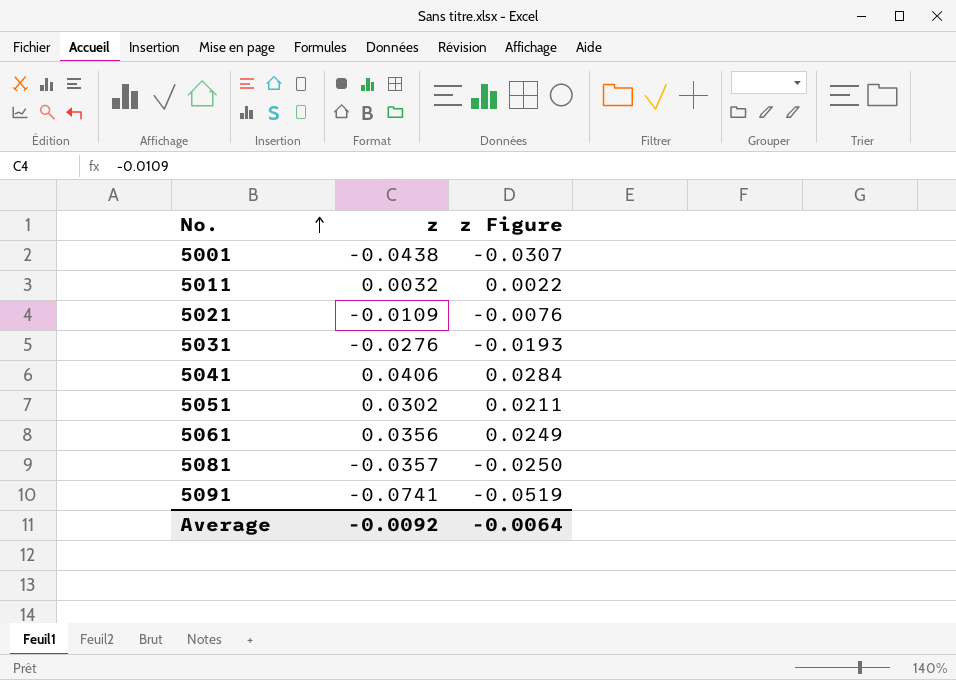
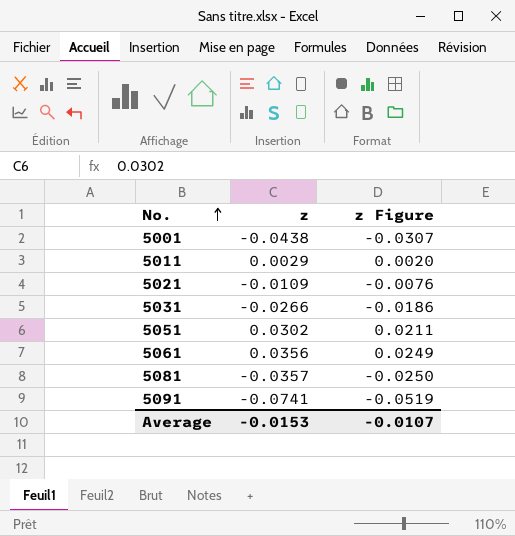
row 5041: 0.0406 | 0.0284 -> none
5011 | z: 0.0032 -> 0.0029
5011 | z Figure: 0.0022 -> 0.0020
5031 | z: -0.0276 -> -0.0266
5031 | z Figure: -0.0193 -> -0.0186
Average | z: -0.0092 -> -0.0153
Average | z Figure: -0.0064 -> -0.0107

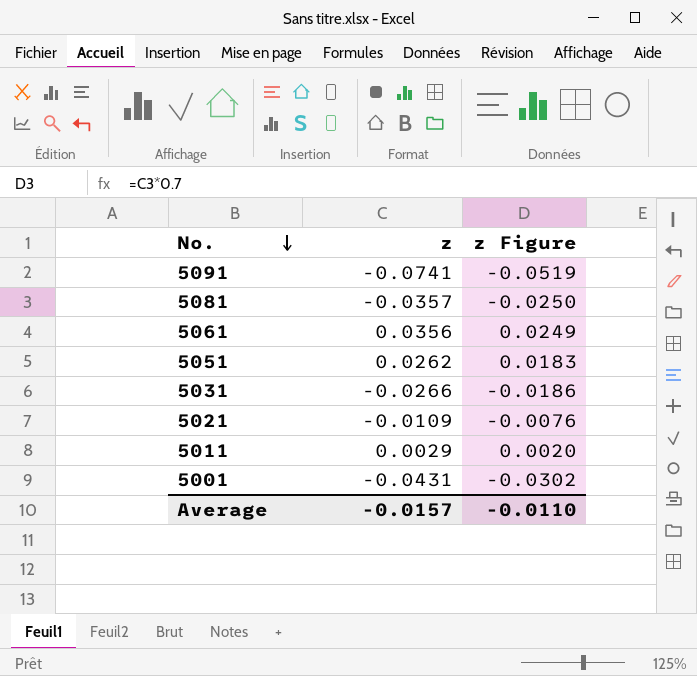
row order: No. ascending -> No. descending
5051 | z: 0.0302 -> 0.0262
5051 | z Figure: 0.0211 -> 0.0183
5001 | z: -0.0438 -> -0.0431
5001 | z Figure: -0.0307 -> -0.0302
Average | z: -0.0153 -> -0.0157
Average | z Figure: -0.0107 -> -0.0110

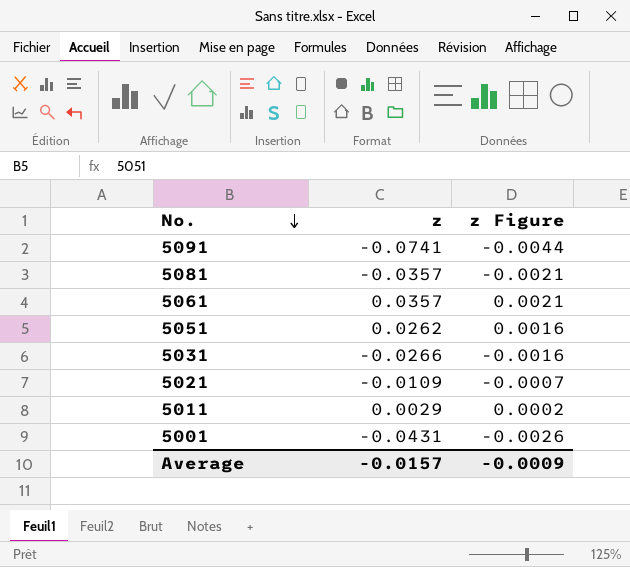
column z Figure | formula: [z] * 0.7 -> [z] * 0.06
5061 | z: 0.0356 -> 0.0357
Average | z Figure: -0.0110 -> -0.0009

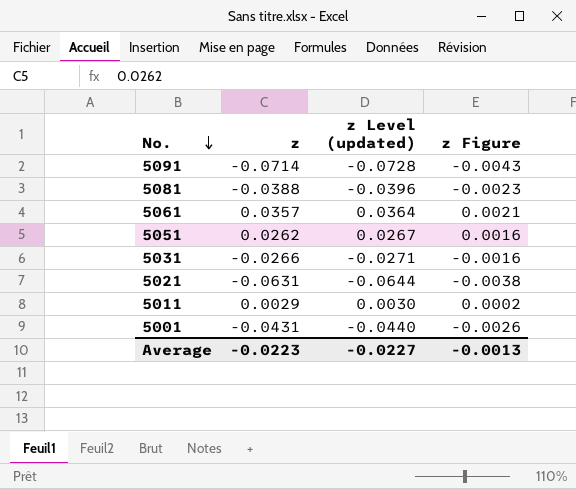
column z Level (updated) | formula: none -> [z] * 1.02
5091 | z: -0.0741 -> -0.0714
5091 | z Figure: -0.0044 -> -0.0043
5081 | z: -0.0357 -> -0.0388
5081 | z Figure: -0.0021 -> -0.0023
5021 | z: -0.0109 -> -0.0631
5021 | z Figure: -0.0007 -> -0.0038
Average | z: -0.0157 -> -0.0223
Average | z Figure: -0.0009 -> -0.0013

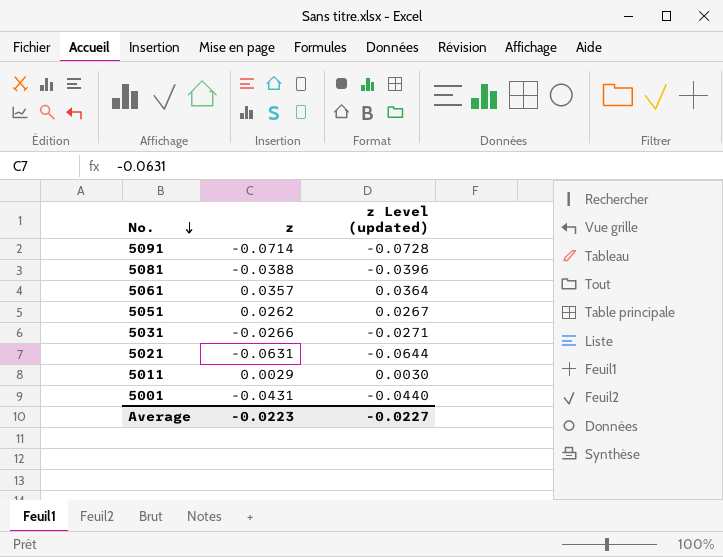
column z Figure | formula: [z] * 0.06 -> none

